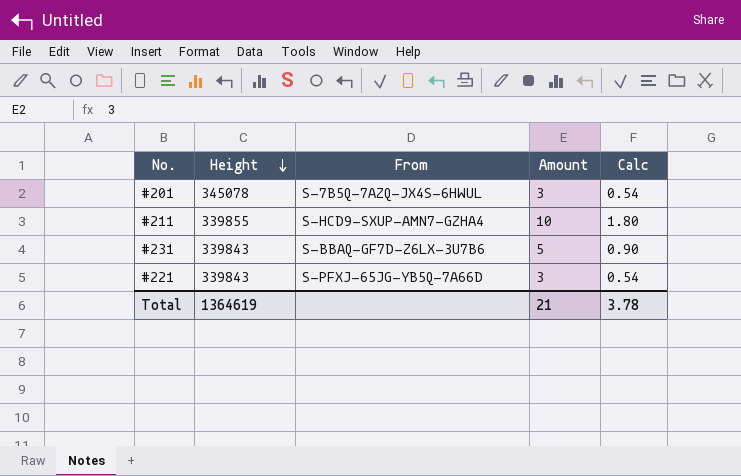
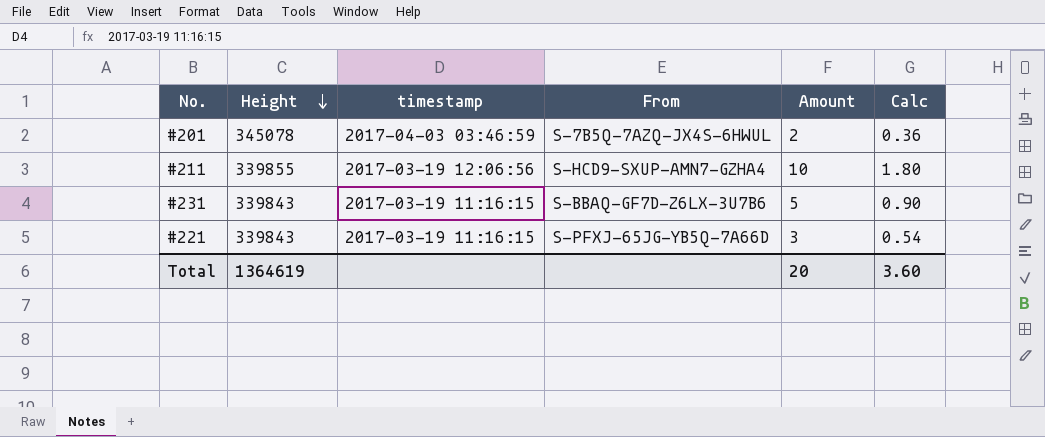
column timestamp | position: none -> 3
#201 | Amount: 3 -> 2
#201 | Calc: 0.54 -> 0.36
Total | Amount: 21 -> 20
Total | Calc: 3.78 -> 3.60

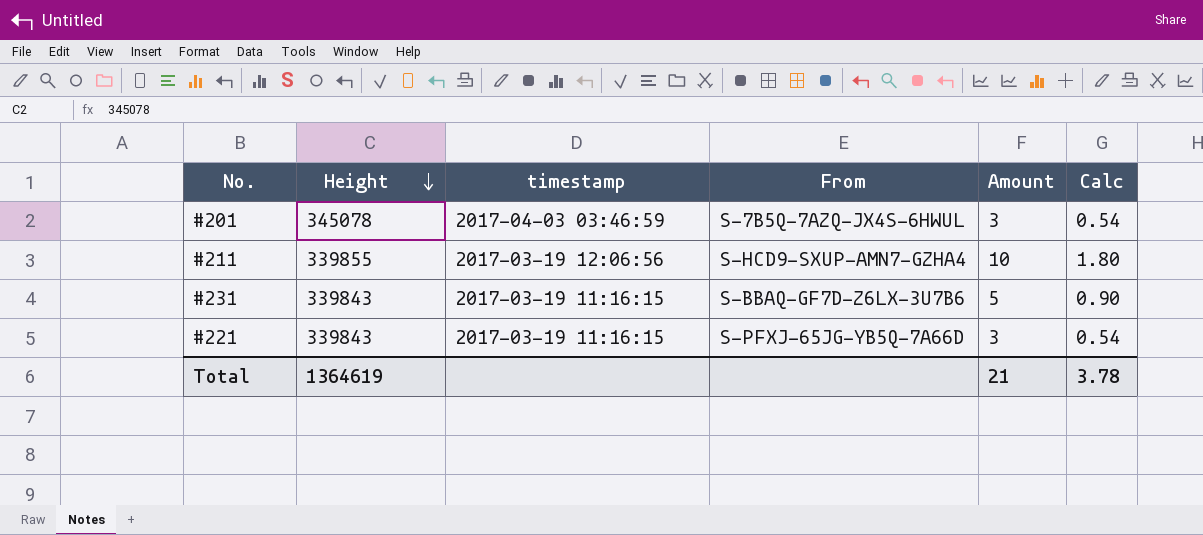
#201 | Amount: 2 -> 3
#201 | Calc: 0.36 -> 0.54
Total | Amount: 20 -> 21
Total | Calc: 3.60 -> 3.78

